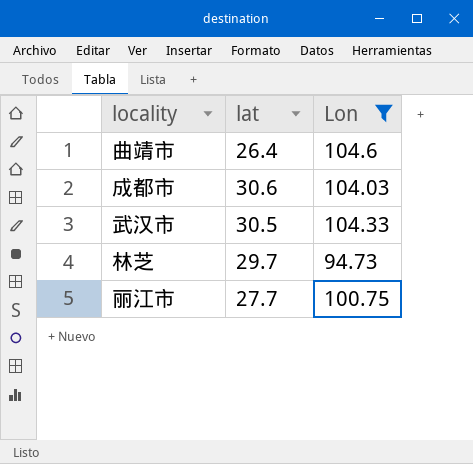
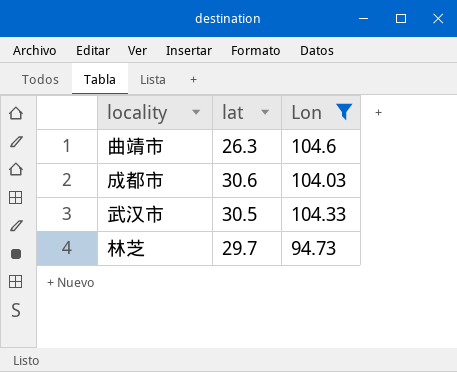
row 丽江市: 27.7 | 100.75 -> none
曲靖市 | lat: 26.4 -> 26.3

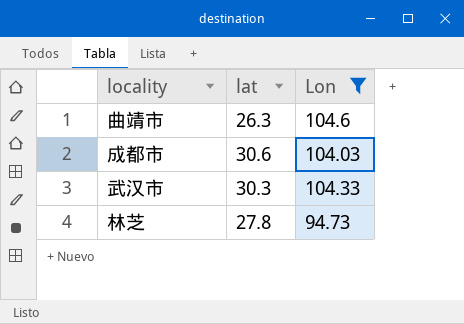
武汉市 | lat: 30.5 -> 30.3
林芝 | lat: 29.7 -> 27.8

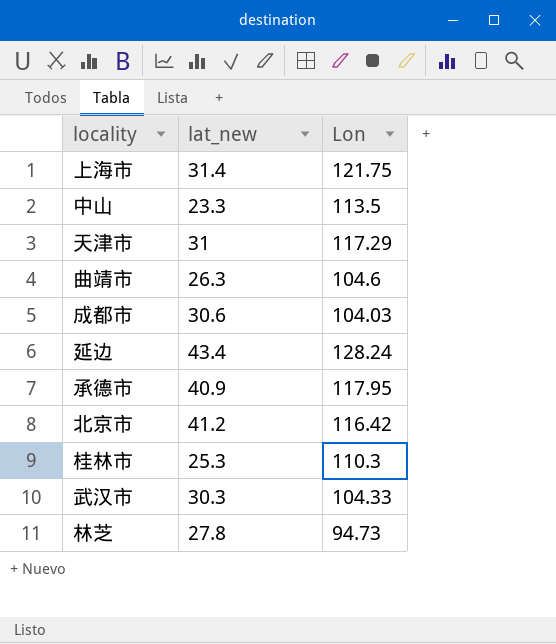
filter: Lon <= 104.6 -> none
column name: lat -> lat_new

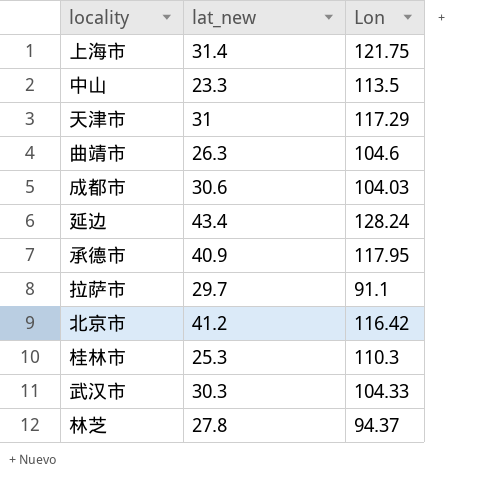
row 拉萨市: none -> 29.7 | 91.1
林芝 | Lon: 94.73 -> 94.37

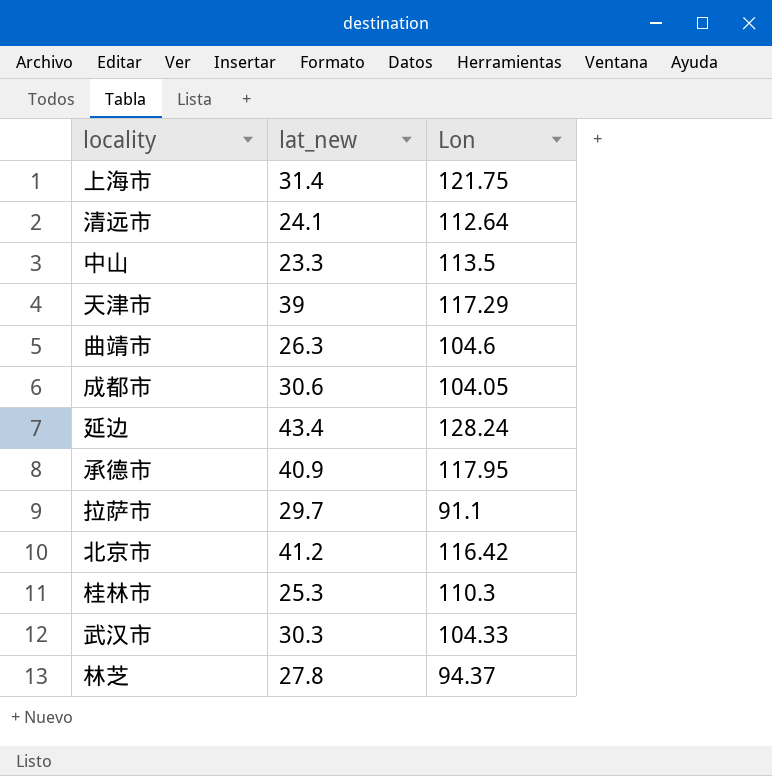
row 清远市: none -> 24.1 | 112.64
天津市 | lat_new: 31 -> 39
成都市 | Lon: 104.03 -> 104.05

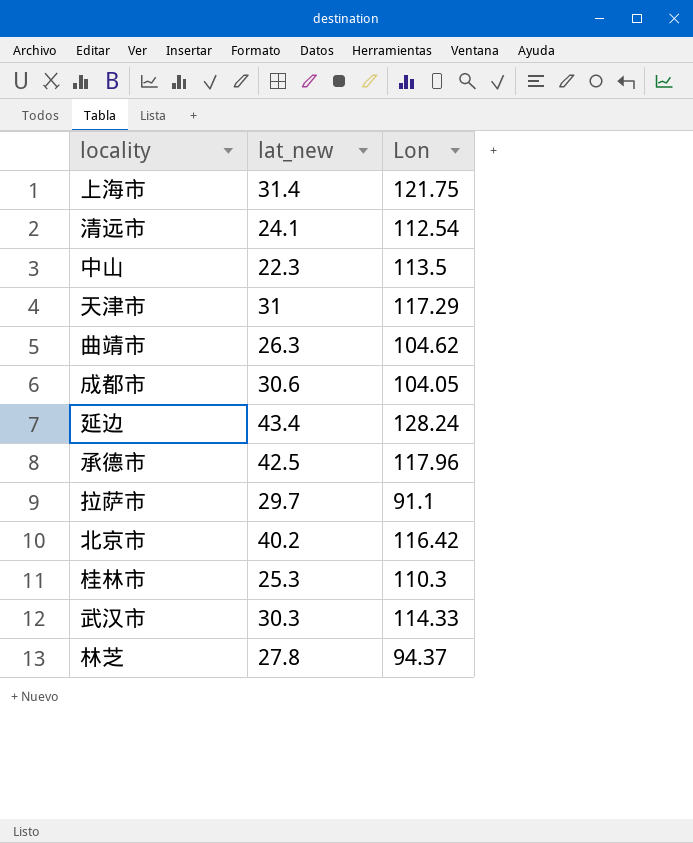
清远市 | Lon: 112.64 -> 112.54
中山 | lat_new: 23.3 -> 22.3
天津市 | lat_new: 39 -> 31
曲靖市 | Lon: 104.6 -> 104.62
承德市 | lat_new: 40.9 -> 42.5
承德市 | Lon: 117.95 -> 117.96
北京市 | lat_new: 41.2 -> 40.2
武汉市 | Lon: 104.33 -> 114.33

